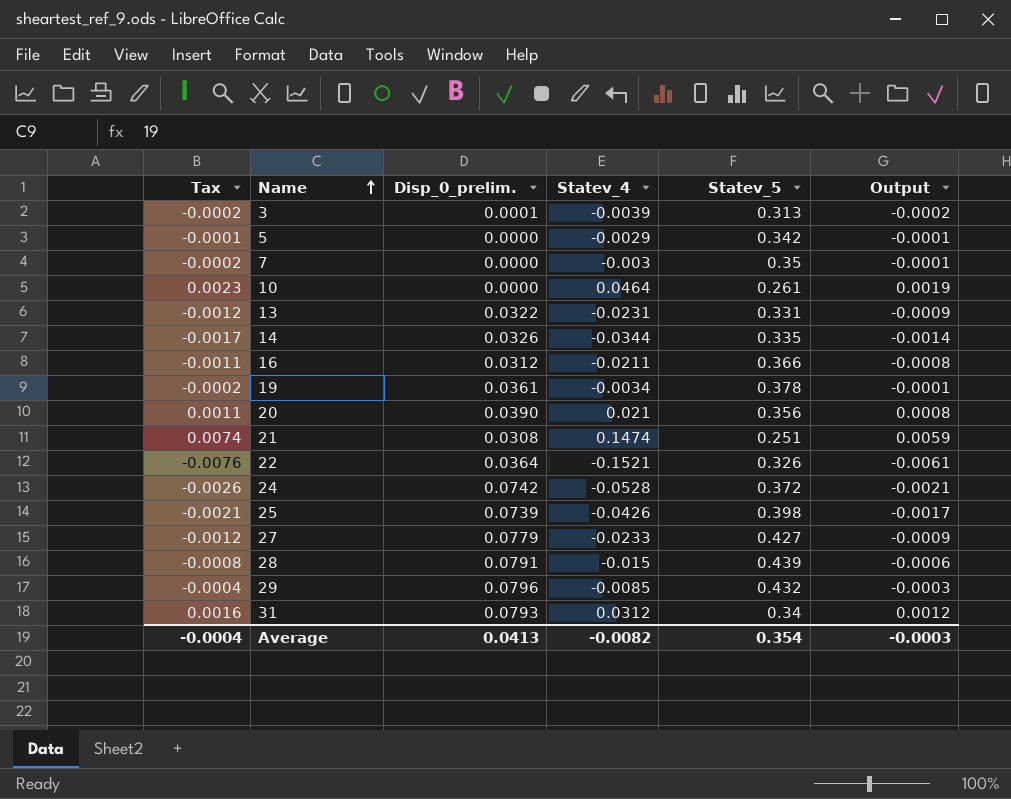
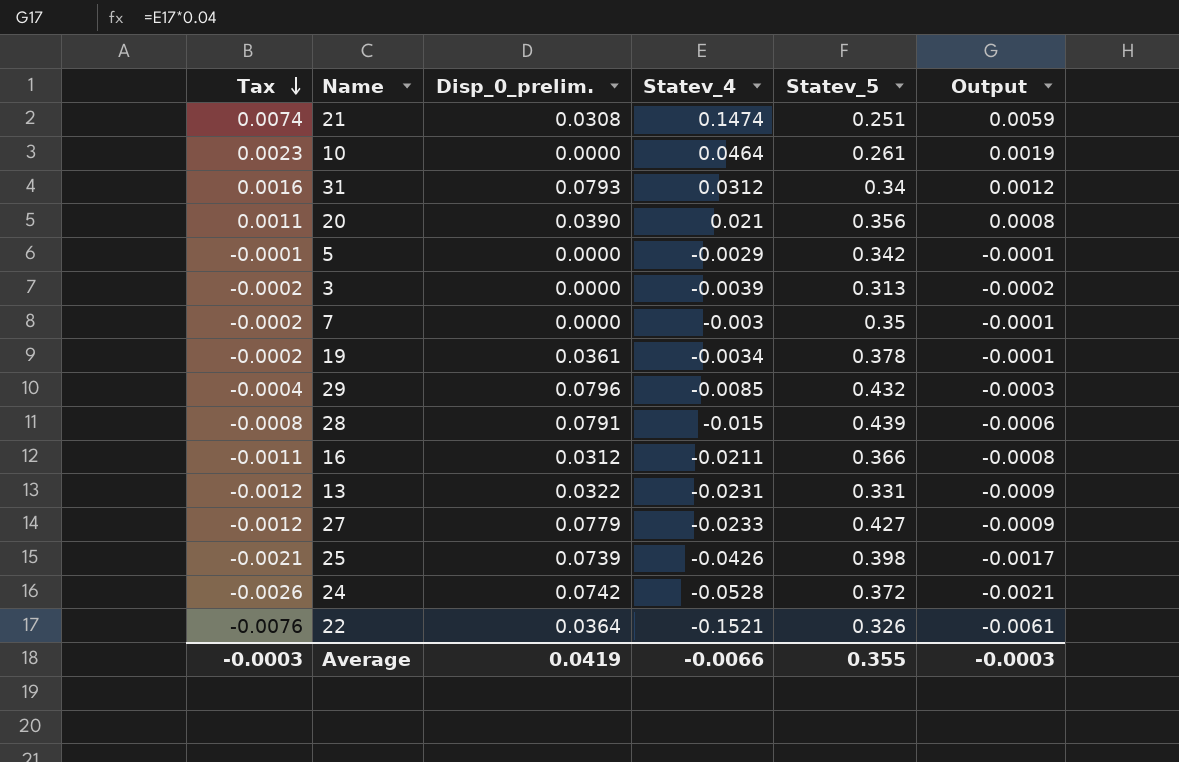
row order: Name ascending -> Tax descending
row 14: -0.0017 | 0.0326 | -0.0344 | 0.335 | -0.0014 -> none
3 | Disp_0_prelim.: 0.0001 -> 0.0000
Average | Tax: -0.0004 -> -0.0003
Average | Disp_0_prelim.: 0.0413 -> 0.0419
Average | Statev_4: -0.0082 -> -0.0066
Average | Statev_5: 0.354 -> 0.355

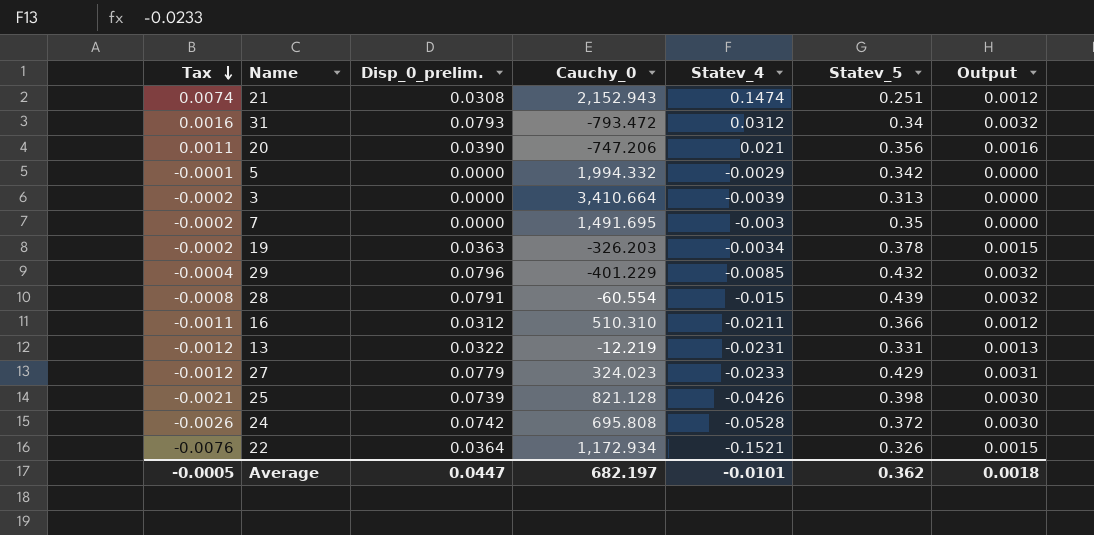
column Cauchy_0 | position: none -> 4
column Output | formula: [Statev_4] * 0.04 -> [Disp_0_prelim.] * 0.04
row 10: 0.0023 | 0.0000 | 0.0464 | 0.261 | 0.0019 -> none
19 | Disp_0_prelim.: 0.0361 -> 0.0363
27 | Statev_5: 0.427 -> 0.429
Average | Tax: -0.0003 -> -0.0005
Average | Disp_0_prelim.: 0.0419 -> 0.0447
Average | Statev_4: -0.0066 -> -0.0101
Average | Statev_5: 0.355 -> 0.362
Average | Output: -0.0003 -> 0.0018

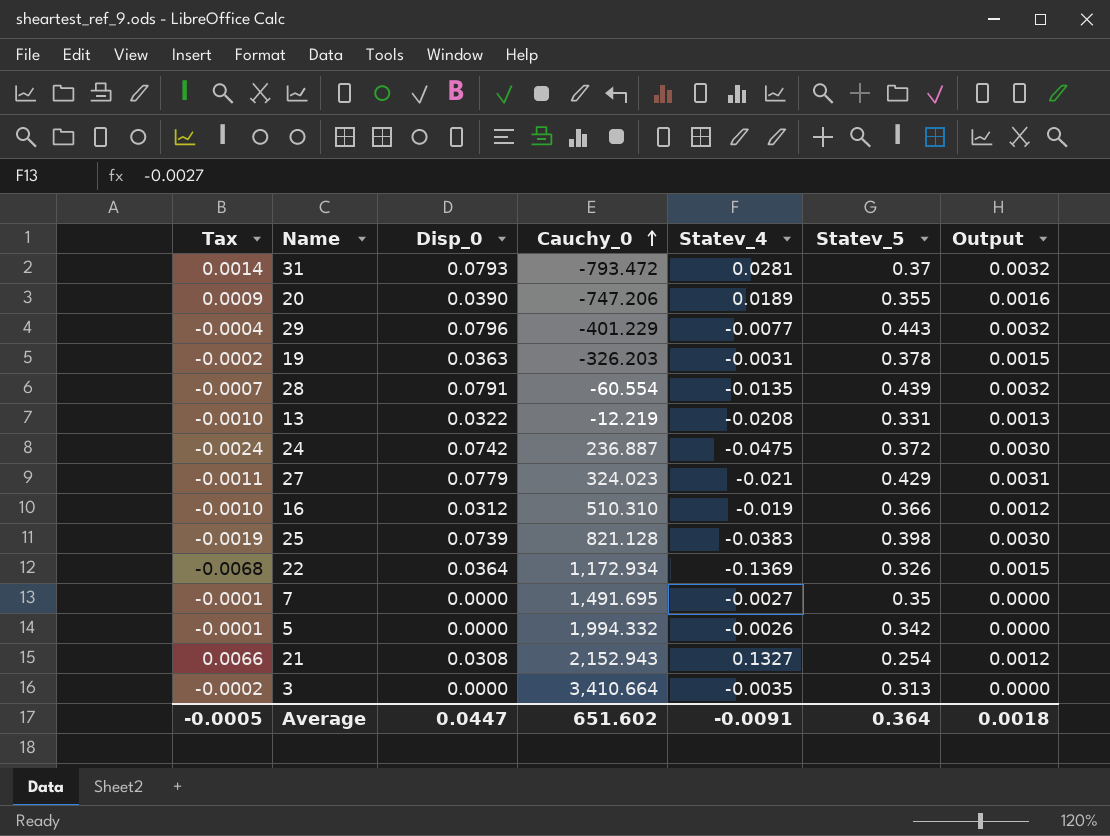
row order: Tax descending -> Cauchy_0 ascending
column name: Disp_0_prelim. -> Disp_0
31 | Tax: 0.0016 -> 0.0014
31 | Statev_4: 0.0312 -> 0.0281
31 | Statev_5: 0.34 -> 0.37
20 | Tax: 0.0011 -> 0.0009
20 | Statev_4: 0.021 -> 0.0189
20 | Statev_5: 0.356 -> 0.355
29 | Statev_4: -0.0085 -> -0.0077
29 | Statev_5: 0.432 -> 0.443
19 | Statev_4: -0.0034 -> -0.0031
28 | Tax: -0.0008 -> -0.0007
28 | Statev_4: -0.015 -> -0.0135
13 | Tax: -0.0012 -> -0.0010
13 | Statev_4: -0.0231 -> -0.0208
24 | Tax: -0.0026 -> -0.0024
24 | Cauchy_0: 695.808 -> 236.887
24 | Statev_4: -0.0528 -> -0.0475
27 | Tax: -0.0012 -> -0.0011
27 | Statev_4: -0.0233 -> -0.021
16 | Tax: -0.0011 -> -0.0010
16 | Statev_4: -0.0211 -> -0.019
25 | Tax: -0.0021 -> -0.0019
25 | Statev_4: -0.0426 -> -0.0383
22 | Tax: -0.0076 -> -0.0068
22 | Statev_4: -0.1521 -> -0.1369
7 | Tax: -0.0002 -> -0.0001
7 | Statev_4: -0.003 -> -0.0027
5 | Statev_4: -0.0029 -> -0.0026
21 | Tax: 0.0074 -> 0.0066
21 | Statev_4: 0.1474 -> 0.1327
21 | Statev_5: 0.251 -> 0.254
3 | Statev_4: -0.0039 -> -0.0035
Average | Cauchy_0: 682.197 -> 651.602
Average | Statev_4: -0.0101 -> -0.0091
Average | Statev_5: 0.362 -> 0.364

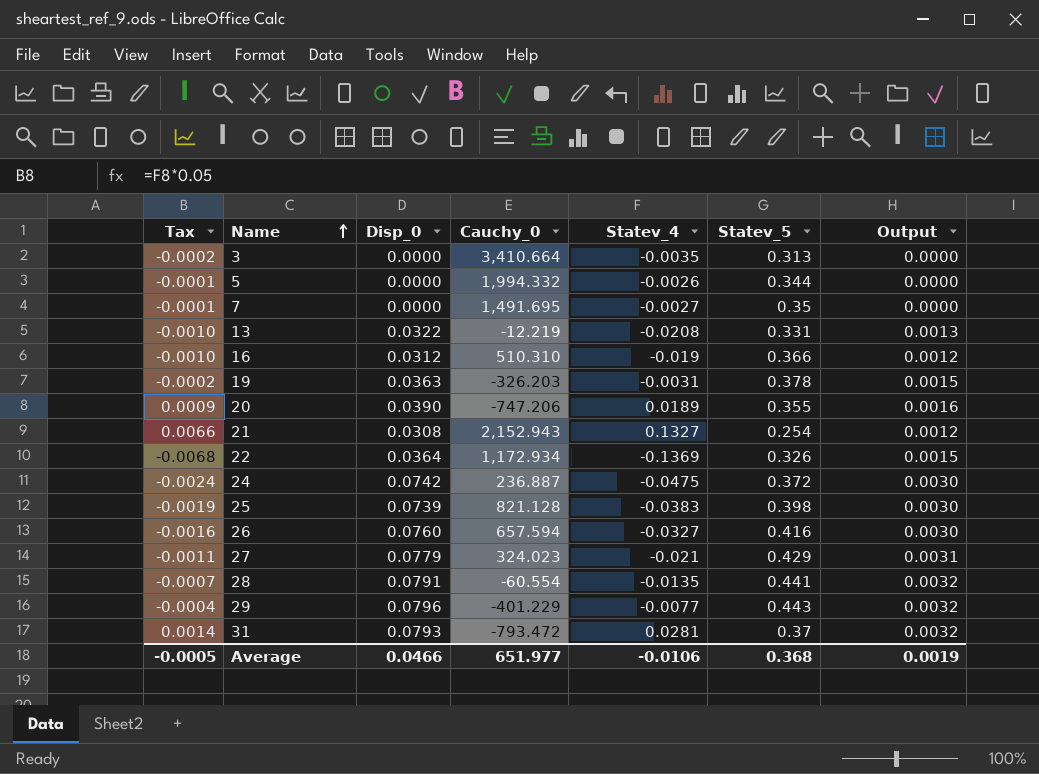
row order: Cauchy_0 ascending -> Name ascending
5 | Statev_5: 0.342 -> 0.344
row 26: none -> -0.0016 | 0.0760 | 657.594 | -0.0327 | 0.416 | 0.0030
28 | Statev_5: 0.439 -> 0.441
Average | Disp_0: 0.0447 -> 0.0466
Average | Cauchy_0: 651.602 -> 651.977
Average | Statev_4: -0.0091 -> -0.0106
Average | Statev_5: 0.364 -> 0.368
Average | Output: 0.0018 -> 0.0019

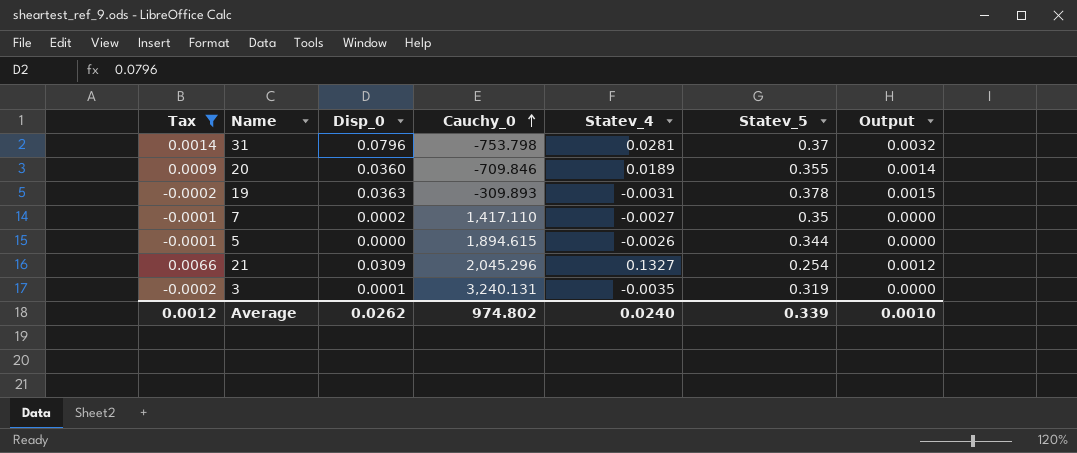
filter: none -> Tax >= -0.0002
row order: Name ascending -> Cauchy_0 ascending
31 | Disp_0: 0.0793 -> 0.0796
31 | Cauchy_0: -793.472 -> -753.798
20 | Disp_0: 0.0390 -> 0.0360
20 | Cauchy_0: -747.206 -> -709.846
20 | Output: 0.0016 -> 0.0014
19 | Cauchy_0: -326.203 -> -309.893
7 | Disp_0: 0.0000 -> 0.0002
7 | Cauchy_0: 1,491.695 -> 1,417.110
5 | Cauchy_0: 1,994.332 -> 1,894.615
21 | Disp_0: 0.0308 -> 0.0309
21 | Cauchy_0: 2,152.943 -> 2,045.296
3 | Disp_0: 0.0000 -> 0.0001
3 | Cauchy_0: 3,410.664 -> 3,240.131
3 | Statev_5: 0.313 -> 0.319
Average | Tax: -0.0005 -> 0.0012
Average | Disp_0: 0.0466 -> 0.0262
Average | Cauchy_0: 651.977 -> 974.802
Average | Statev_4: -0.0106 -> 0.0240
Average | Statev_5: 0.368 -> 0.339
Average | Output: 0.0019 -> 0.0010

